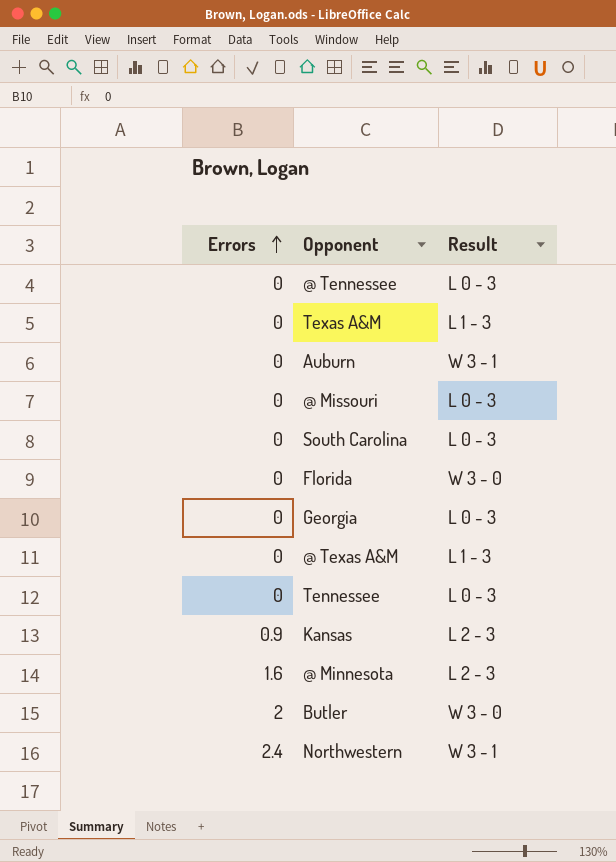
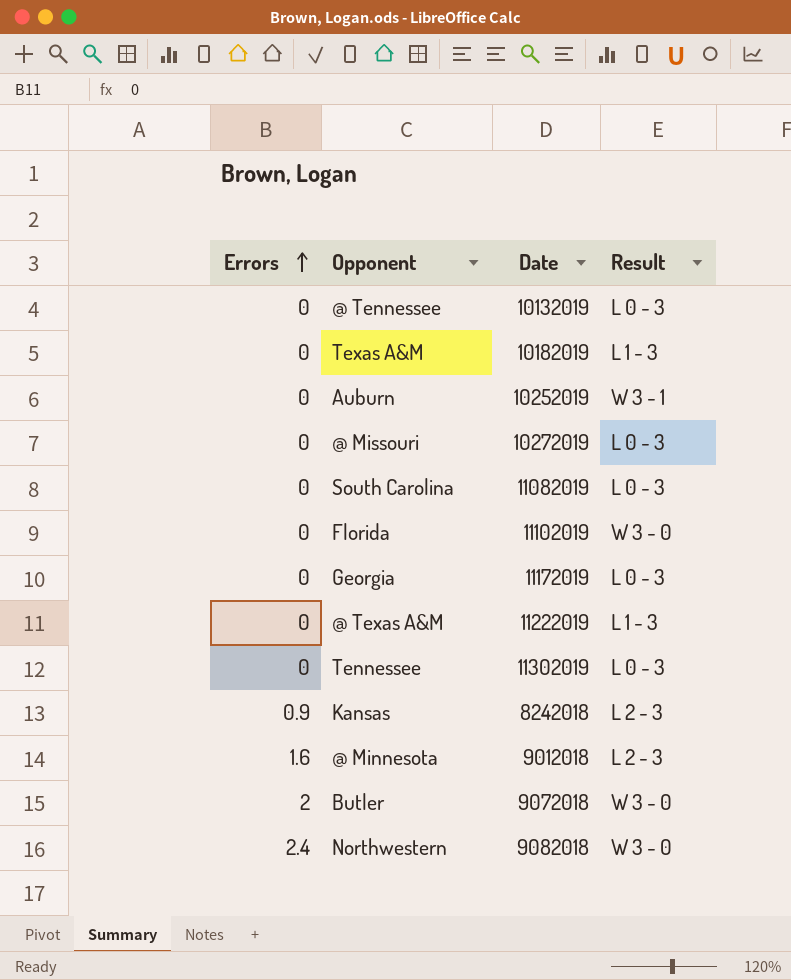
column Date | position: none -> 3
Northwestern | Result: W 3 - 1 -> W 3 - 0

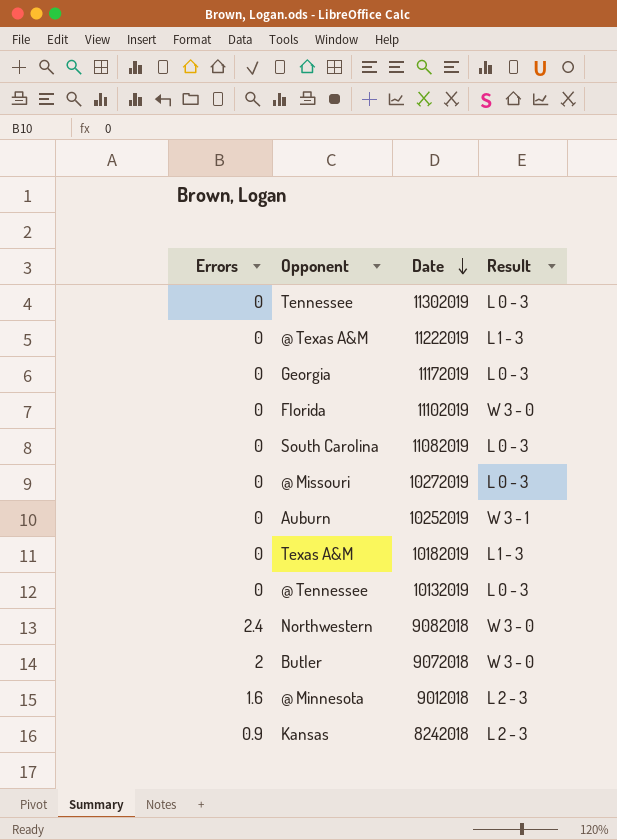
row order: Errors ascending -> Date descending

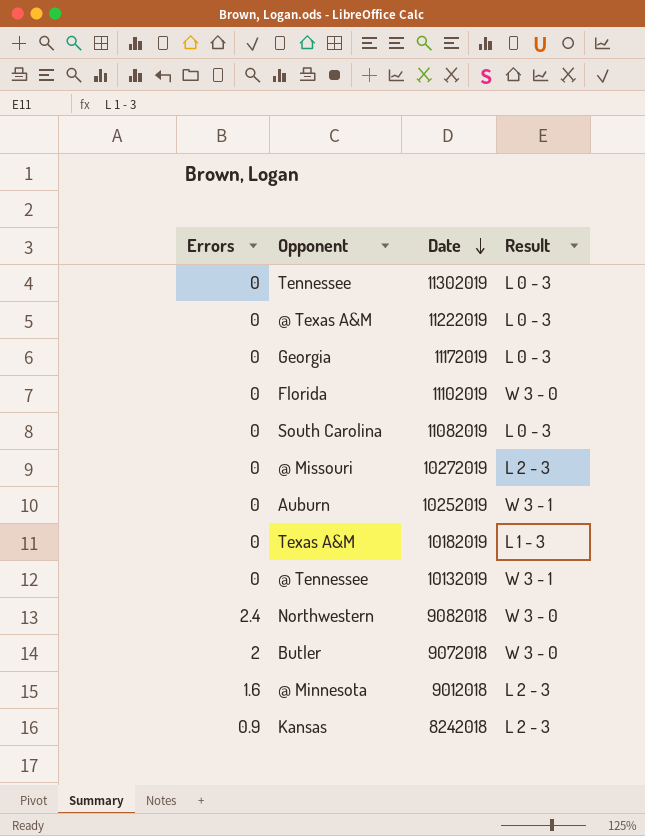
@ Texas A&M | Result: L 1 - 3 -> L 0 - 3
@ Missouri | Result: L 0 - 3 -> L 2 - 3
@ Tennessee | Result: L 0 - 3 -> W 3 - 1

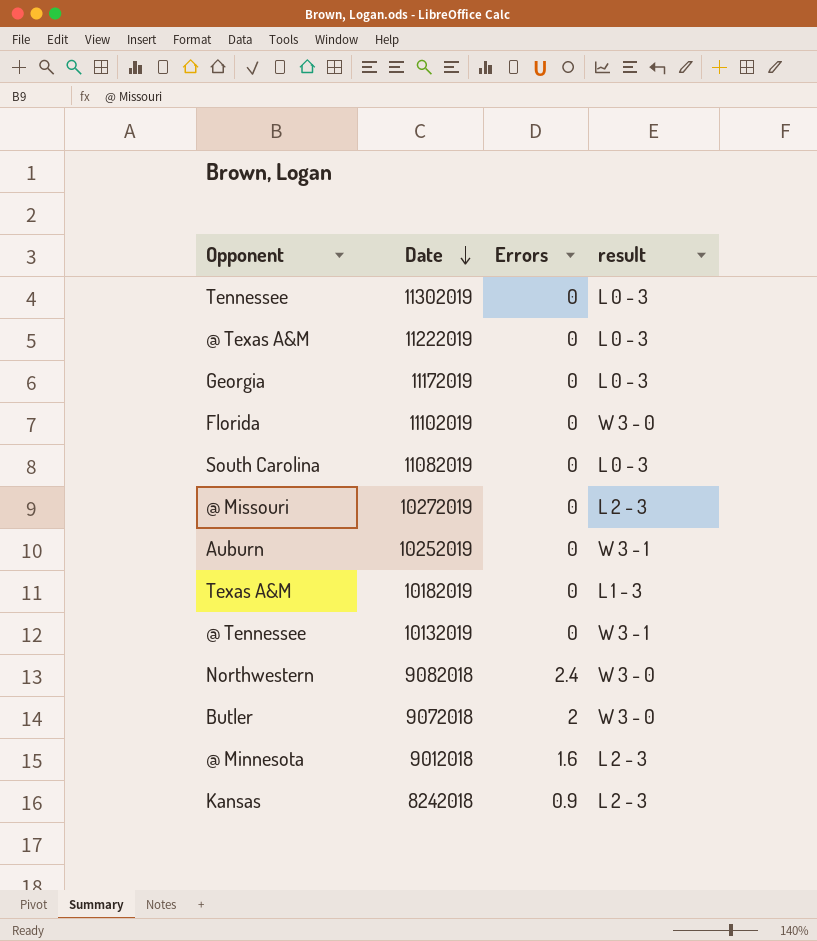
column Errors | position: 1 -> 3
column name: Result -> result

